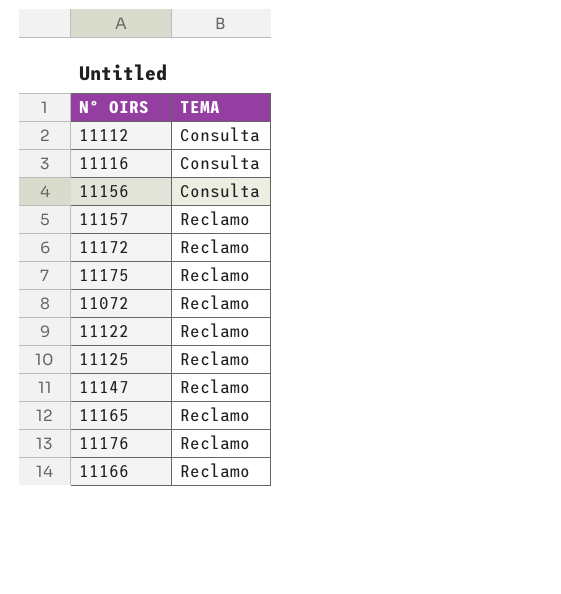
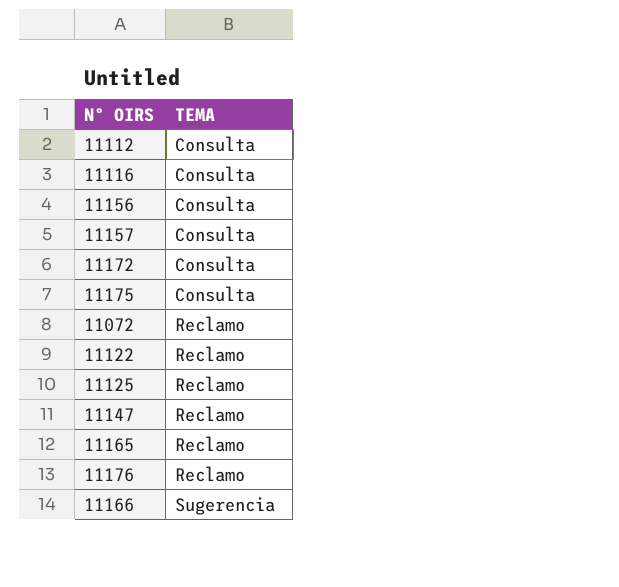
11157 | TEMA: Reclamo -> Consulta
11172 | TEMA: Reclamo -> Consulta
11175 | TEMA: Reclamo -> Consulta
11166 | TEMA: Reclamo -> Sugerencia

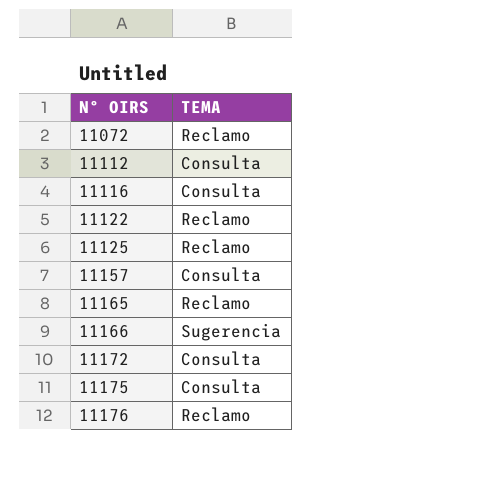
row order: TEMA ascending -> Nº OIRS ascending
row 11156: Consulta -> none
row 11147: Reclamo -> none

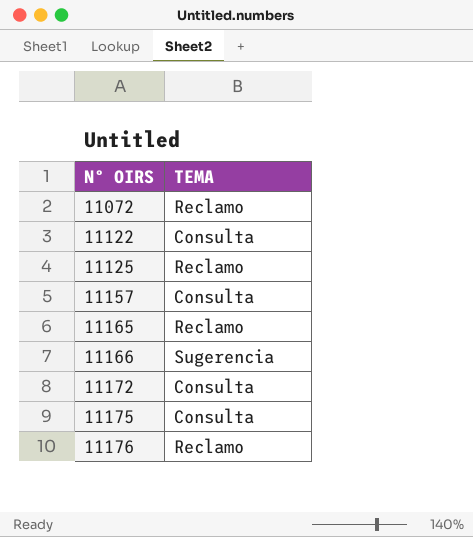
row 11112: Consulta -> none
row 11116: Consulta -> none
11122 | TEMA: Reclamo -> Consulta

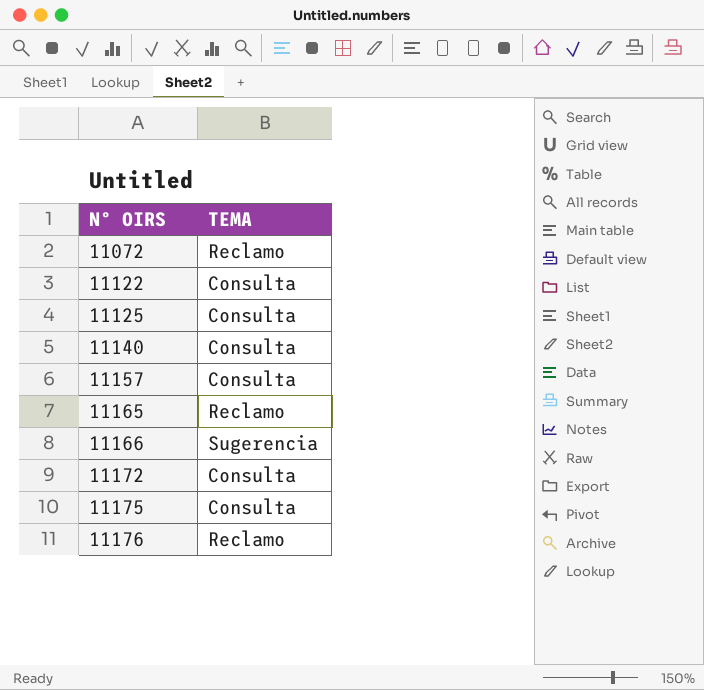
11125 | TEMA: Reclamo -> Consulta
row 11140: none -> Consulta

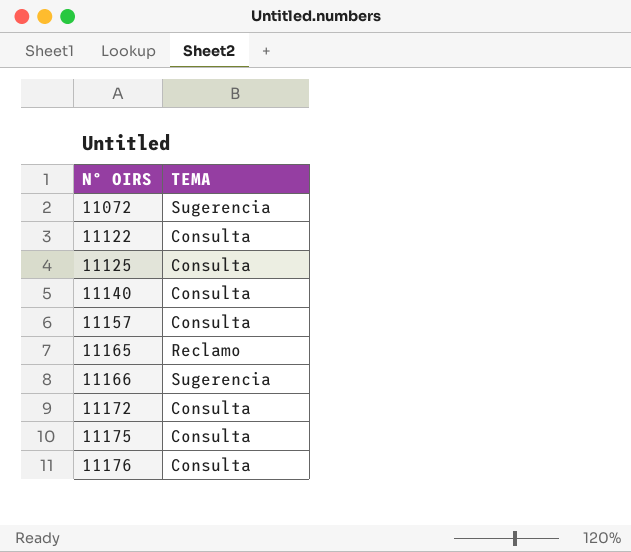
11072 | TEMA: Reclamo -> Sugerencia
11176 | TEMA: Reclamo -> Consulta

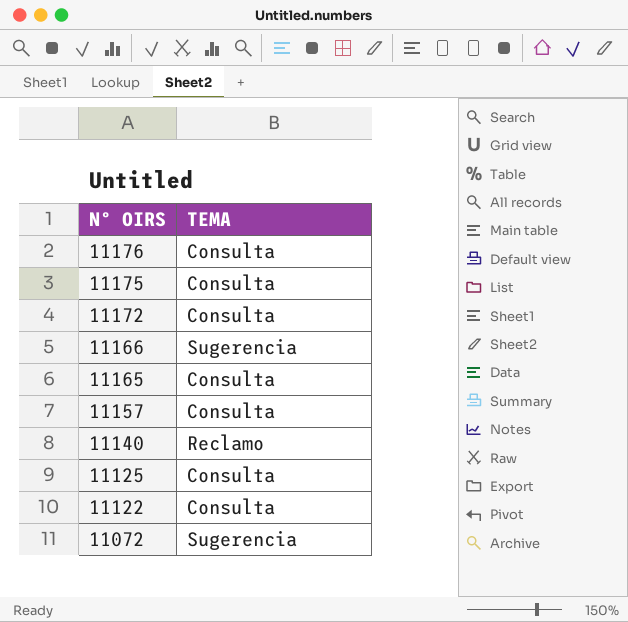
row order: Nº OIRS ascending -> Nº OIRS descending
11165 | TEMA: Reclamo -> Consulta
11140 | TEMA: Consulta -> Reclamo

